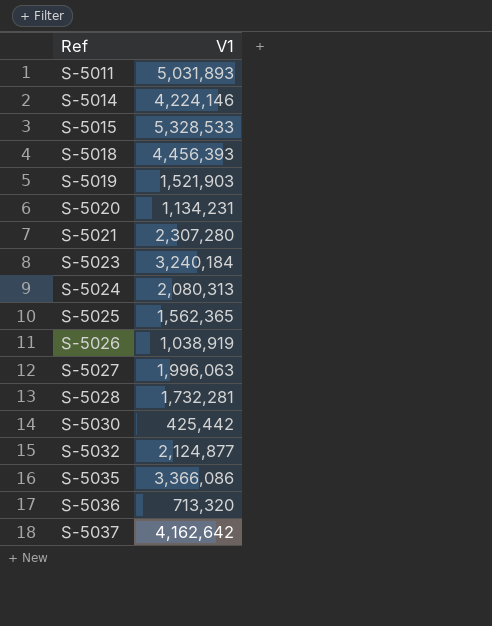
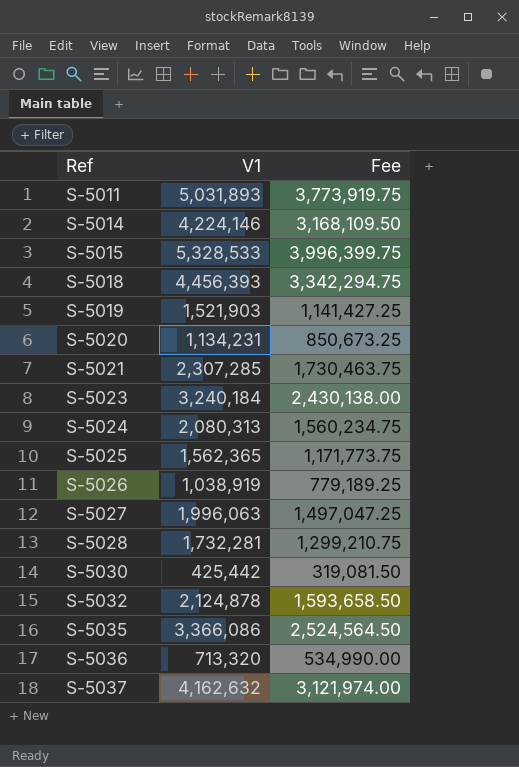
column Fee | formula: none -> [V1] * 0.75
S-5021 | V1: 2,307,280 -> 2,307,285
S-5032 | V1: 2,124,877 -> 2,124,878
S-5037 | V1: 4,162,642 -> 4,162,632

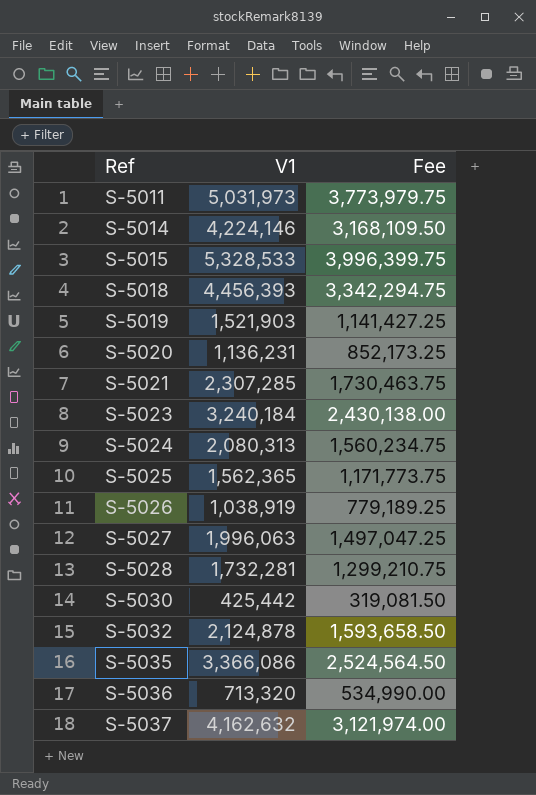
S-5011 | V1: 5,031,893 -> 5,031,973
S-5011 | Fee: 3,773,919.75 -> 3,773,979.75
S-5020 | V1: 1,134,231 -> 1,136,231
S-5020 | Fee: 850,673.25 -> 852,173.25

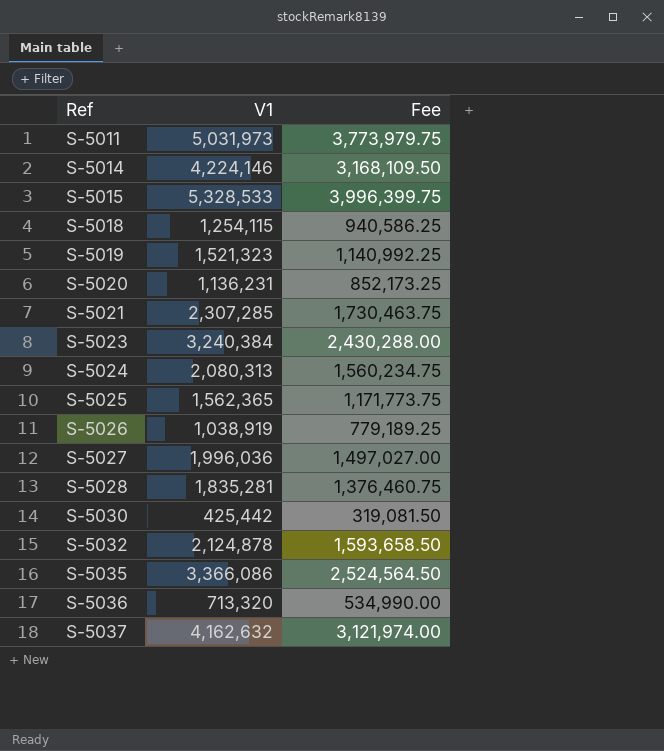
S-5018 | V1: 4,456,393 -> 1,254,115
S-5018 | Fee: 3,342,294.75 -> 940,586.25
S-5019 | V1: 1,521,903 -> 1,521,323
S-5019 | Fee: 1,141,427.25 -> 1,140,992.25
S-5023 | V1: 3,240,184 -> 3,240,384
S-5023 | Fee: 2,430,138.00 -> 2,430,288.00
S-5027 | V1: 1,996,063 -> 1,996,036
S-5027 | Fee: 1,497,047.25 -> 1,497,027.00
S-5028 | V1: 1,732,281 -> 1,835,281
S-5028 | Fee: 1,299,210.75 -> 1,376,460.75

